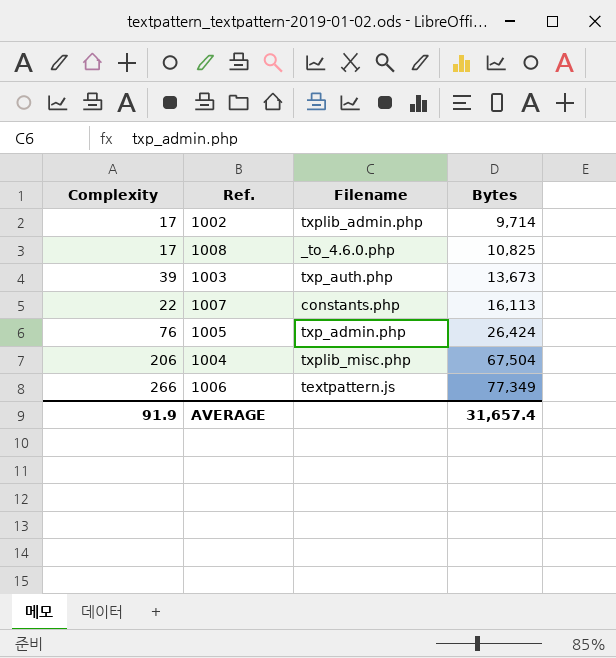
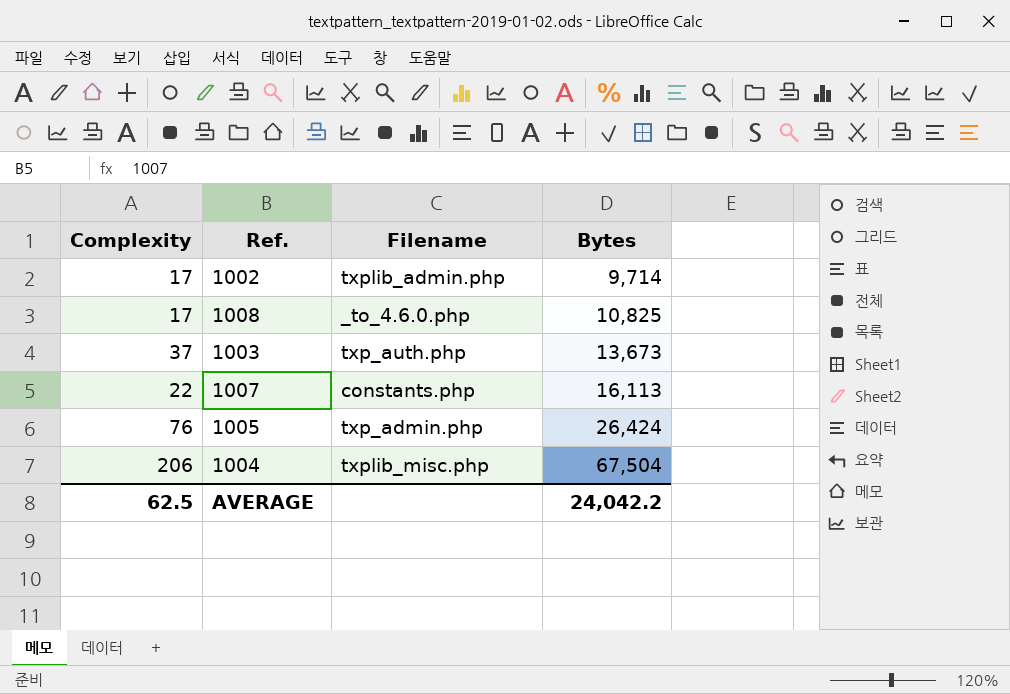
row 1006: 266 | textpattern.js | 77,349 -> none
1003 | Complexity: 39 -> 37
AVERAGE | Complexity: 91.9 -> 62.5
AVERAGE | Bytes: 31,657.4 -> 24,042.2

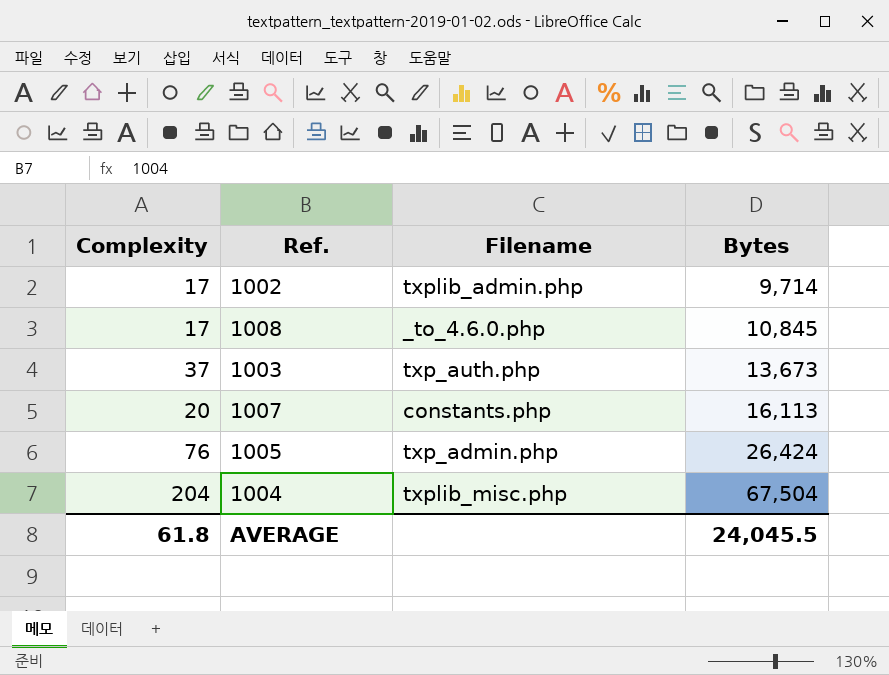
1008 | Bytes: 10,825 -> 10,845
1007 | Complexity: 22 -> 20
1004 | Complexity: 206 -> 204
AVERAGE | Complexity: 62.5 -> 61.8
AVERAGE | Bytes: 24,042.2 -> 24,045.5

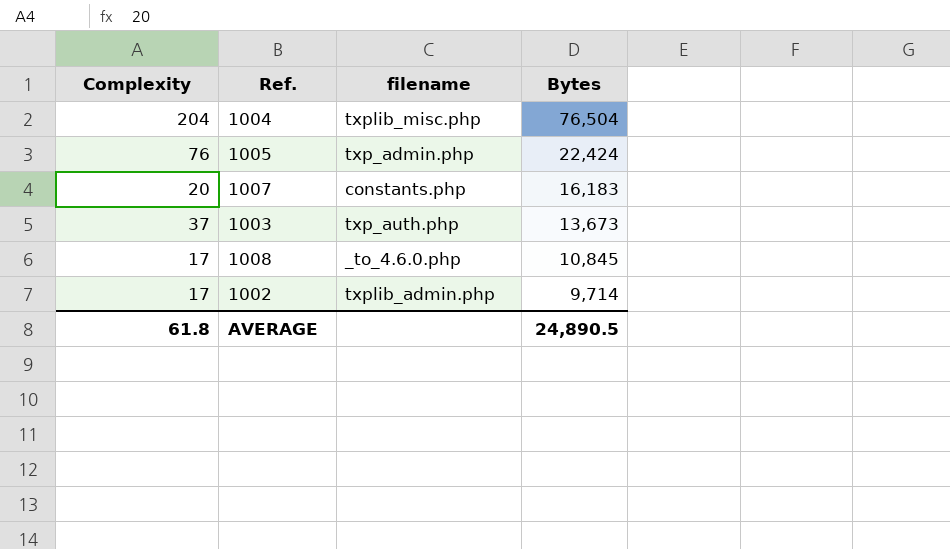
row order: Bytes ascending -> Bytes descending
column name: Filename -> filename
1004 | Bytes: 67,504 -> 76,504
1005 | Bytes: 26,424 -> 22,424
1007 | Bytes: 16,113 -> 16,183
AVERAGE | Bytes: 24,045.5 -> 24,890.5

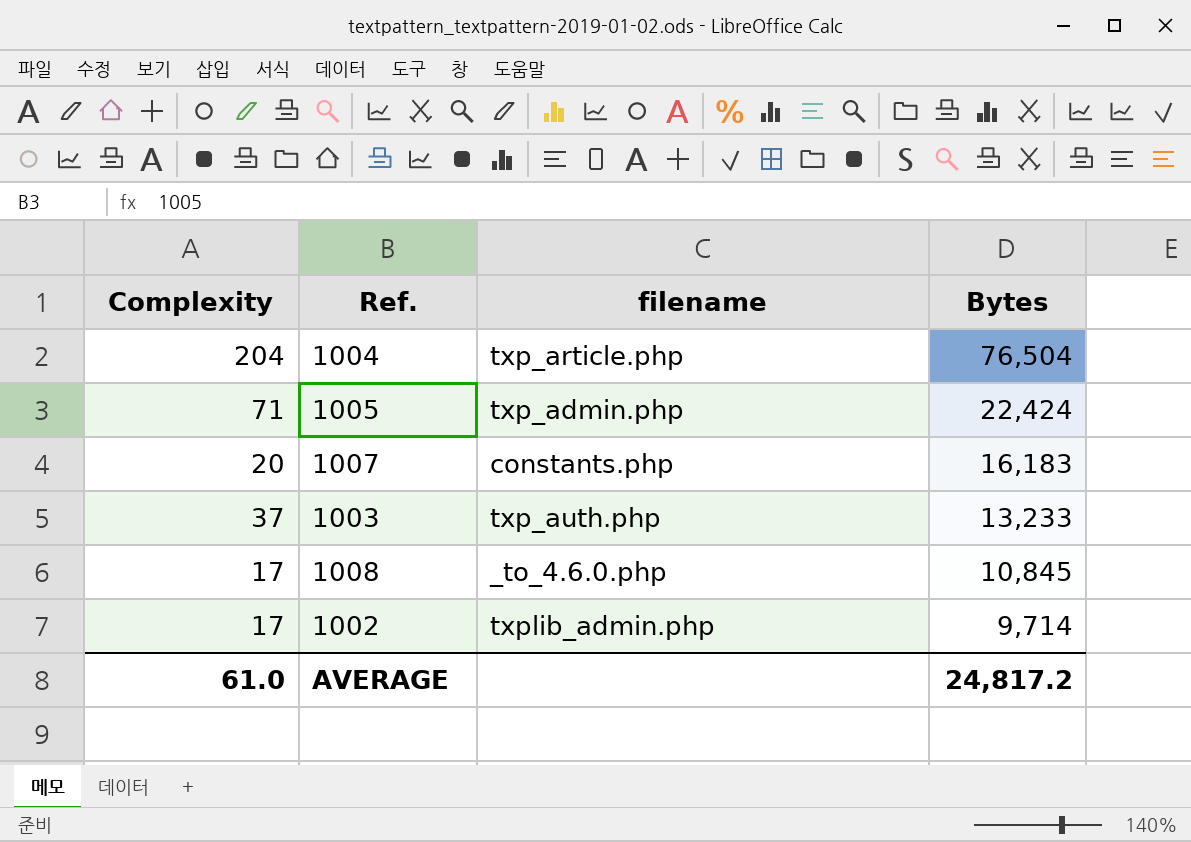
1004 | filename: txplib_misc.php -> txp_article.php
1005 | Complexity: 76 -> 71
1003 | Bytes: 13,673 -> 13,233
AVERAGE | Complexity: 61.8 -> 61.0
AVERAGE | Bytes: 24,890.5 -> 24,817.2

